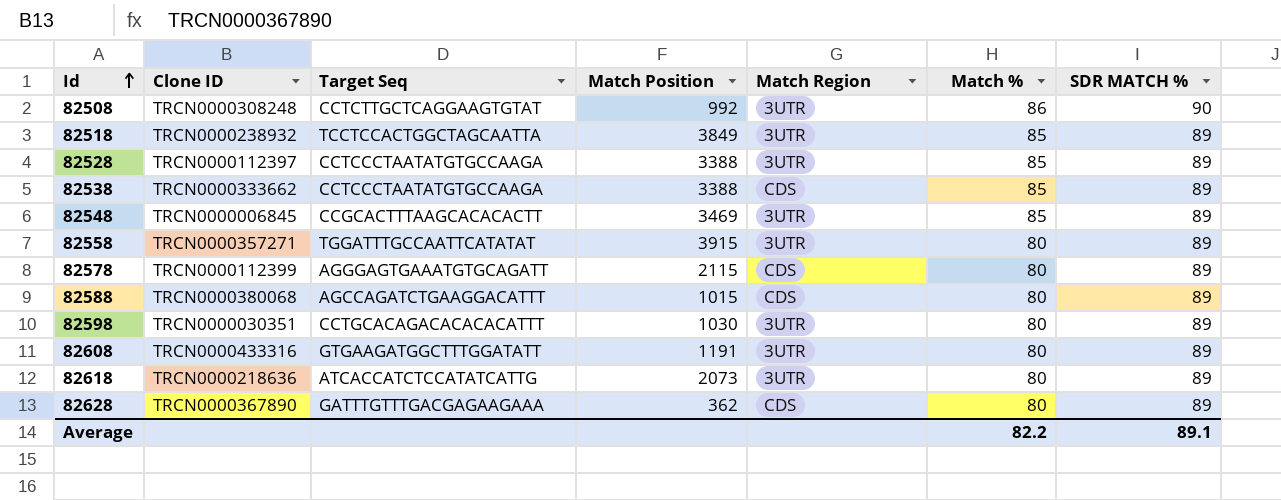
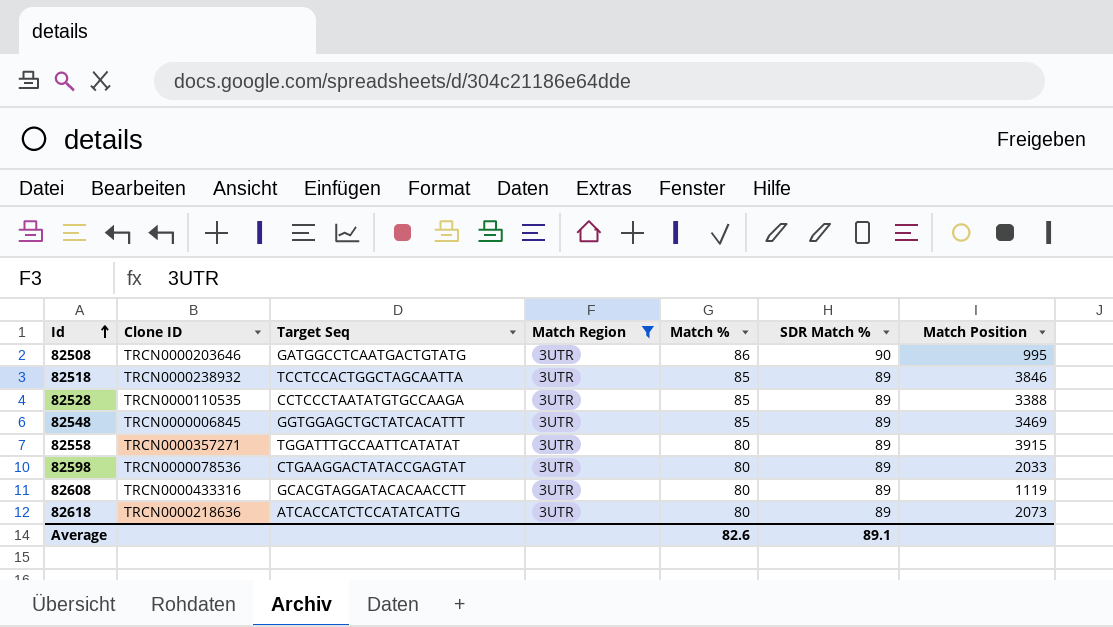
filter: none -> Match Region = 3UTR
column name: SDR MATCH % -> SDR Match %
column Match Position | position: 4 -> 7
82508 | Clone ID: TRCN0000308248 -> TRCN0000203646
82508 | Target Seq: CCTCTTGCTCAGGAAGTGTAT -> GATGGCCTCAATGACTGTATG
82508 | Match Position: 992 -> 995
82518 | Match Position: 3849 -> 3846
82528 | Clone ID: TRCN0000112397 -> TRCN0000110535
82548 | Target Seq: CCGCACTTTAAGCACACACTT -> GGTGGAGCTGCTATCACATTT
82598 | Clone ID: TRCN0000030351 -> TRCN0000078536
82598 | Target Seq: CCTGCACAGACACACACATTT -> CTGAAGGACTATACCGAGTAT
82598 | Match Position: 1030 -> 2033
82608 | Target Seq: GTGAAGATGGCTTTGGATATT -> GCACGTAGGATACACAACCTT
82608 | Match Position: 1191 -> 1119
Average | Match %: 82.2 -> 82.6

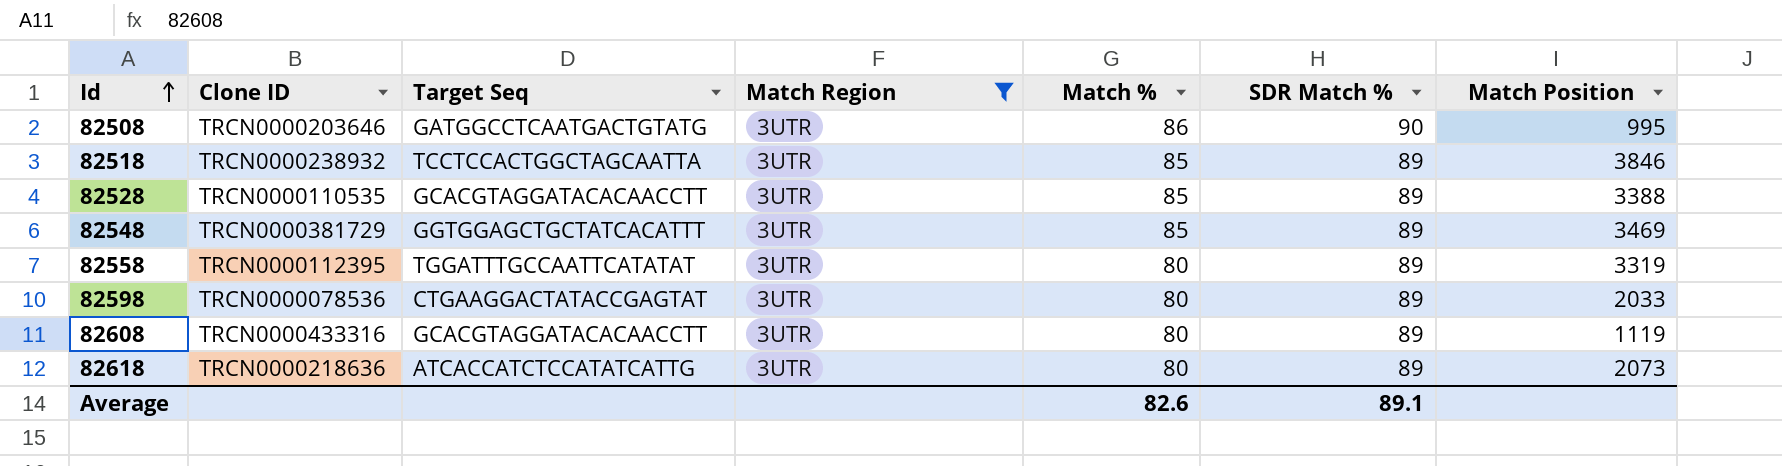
82528 | Target Seq: CCTCCCTAATATGTGCCAAGA -> GCACGTAGGATACACAACCTT
82548 | Clone ID: TRCN0000006845 -> TRCN0000381729
82558 | Clone ID: TRCN0000357271 -> TRCN0000112395
82558 | Match Position: 3915 -> 3319

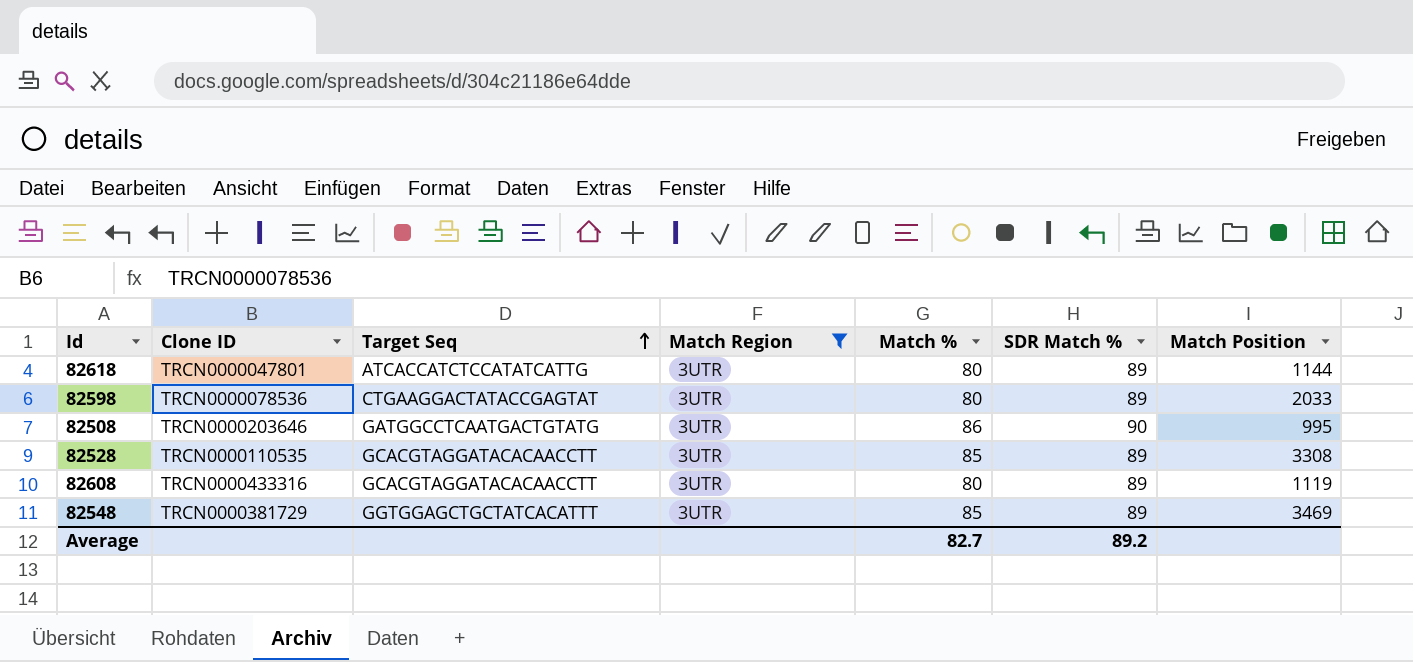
row order: Id ascending -> Target Seq ascending
row 82518: TRCN0000238932 | TCCTCCACTGGCTAGCAATTA | 3UTR | 85 | 89 | 3846 -> none
row 82558: TRCN0000112395 | TGGATTTGCCAATTCATATAT | 3UTR | 80 | 89 | 3319 -> none
82618 | Clone ID: TRCN0000218636 -> TRCN0000047801
82618 | Match Position: 2073 -> 1144
82528 | Match Position: 3388 -> 3308
Average | Match %: 82.6 -> 82.7
Average | SDR Match %: 89.1 -> 89.2

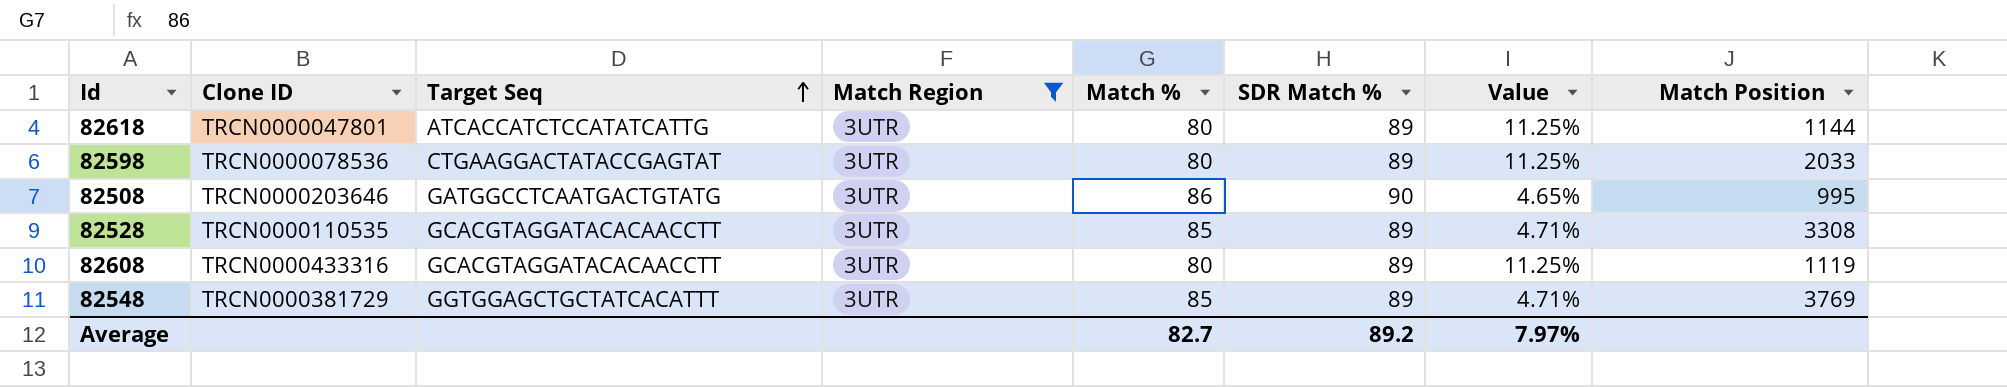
column Value | formula: none -> ([SDR Match %] - [Match %]) / [Match %]
82548 | Match Position: 3469 -> 3769

